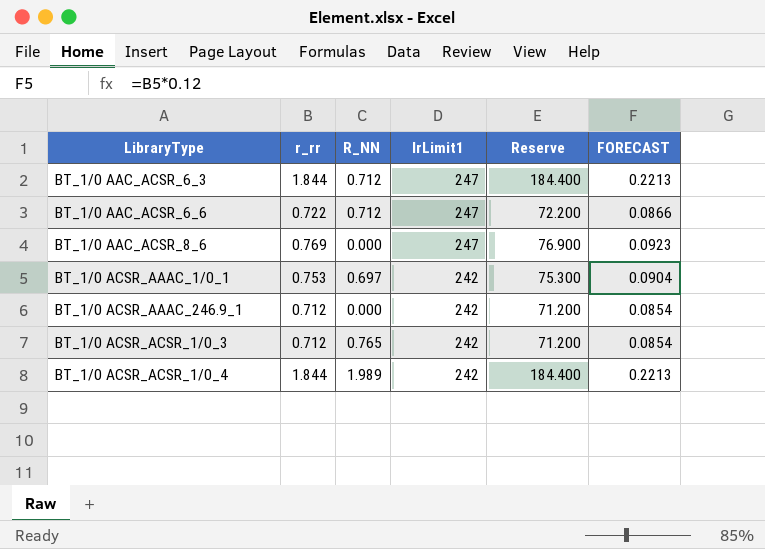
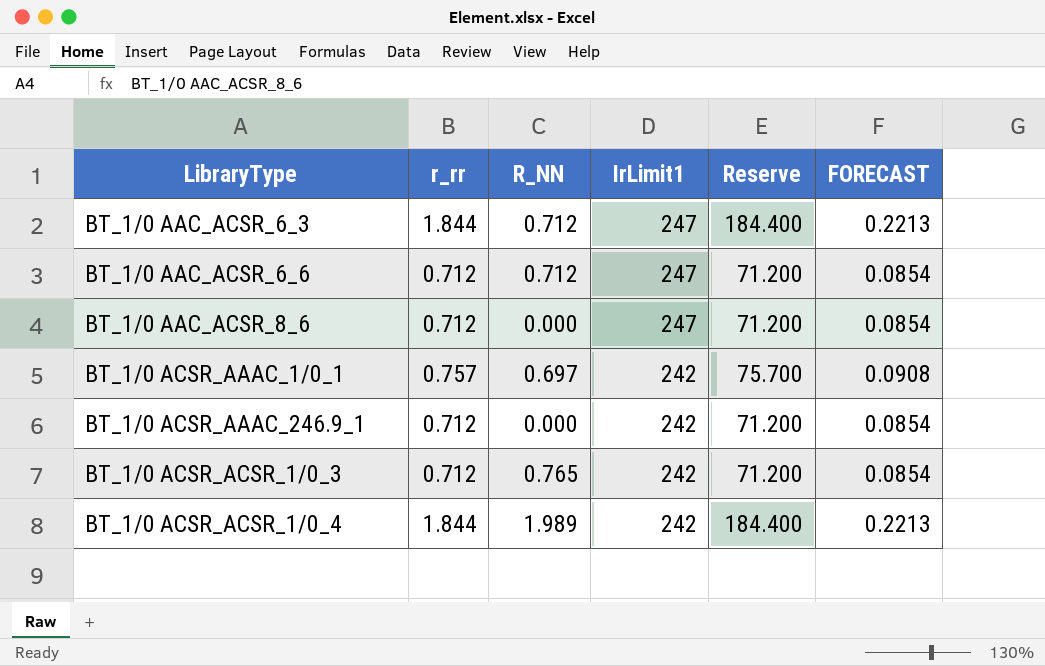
BT_1/0 AAC_ACSR_6_6 | r_rr: 0.722 -> 0.712
BT_1/0 AAC_ACSR_6_6 | Reserve: 72.200 -> 71.200
BT_1/0 AAC_ACSR_6_6 | FORECAST: 0.0866 -> 0.0854
BT_1/0 AAC_ACSR_8_6 | r_rr: 0.769 -> 0.712
BT_1/0 AAC_ACSR_8_6 | Reserve: 76.900 -> 71.200
BT_1/0 AAC_ACSR_8_6 | FORECAST: 0.0923 -> 0.0854
BT_1/0 ACSR_AAAC_1/0_1 | r_rr: 0.753 -> 0.757
BT_1/0 ACSR_AAAC_1/0_1 | Reserve: 75.300 -> 75.700
BT_1/0 ACSR_AAAC_1/0_1 | FORECAST: 0.0904 -> 0.0908

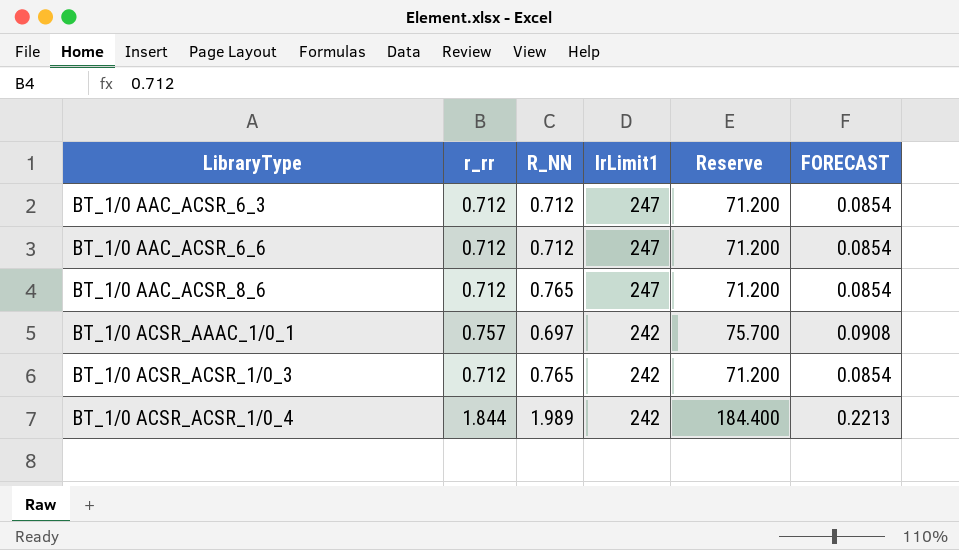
row BT_1/0 ACSR_AAAC_246.9_1: 0.712 | 0.000 | 242 | 71.200 | 0.0854 -> none
BT_1/0 AAC_ACSR_6_3 | r_rr: 1.844 -> 0.712
BT_1/0 AAC_ACSR_6_3 | Reserve: 184.400 -> 71.200
BT_1/0 AAC_ACSR_6_3 | FORECAST: 0.2213 -> 0.0854
BT_1/0 AAC_ACSR_8_6 | R_NN: 0.000 -> 0.765

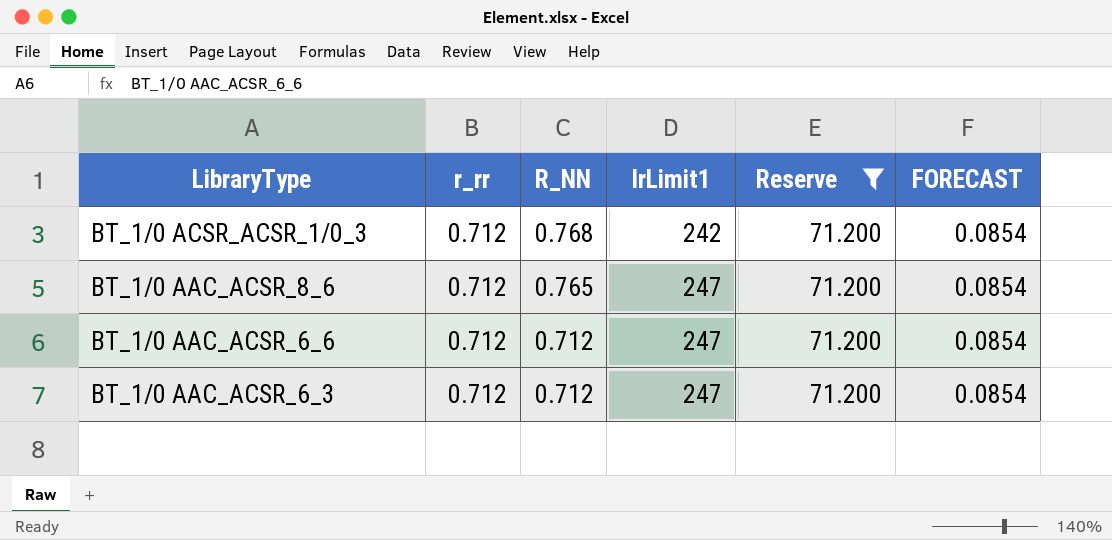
filter: none -> Reserve = 71.200
row order: LibraryType ascending -> LibraryType descending
BT_1/0 ACSR_ACSR_1/0_3 | R_NN: 0.765 -> 0.768

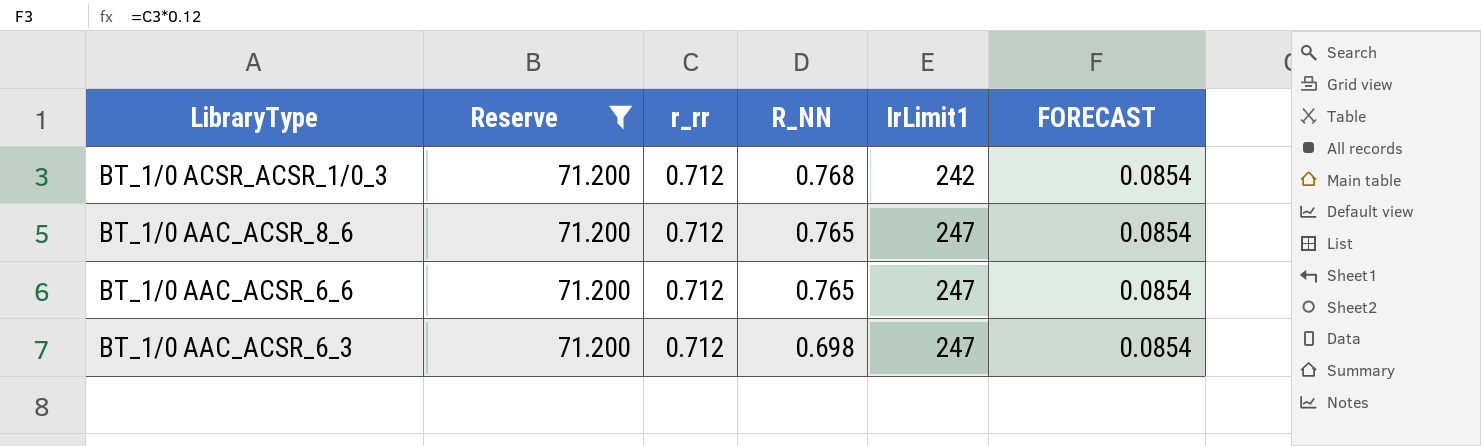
column Reserve | position: 5 -> 2
BT_1/0 AAC_ACSR_6_6 | R_NN: 0.712 -> 0.765
BT_1/0 AAC_ACSR_6_3 | R_NN: 0.712 -> 0.698

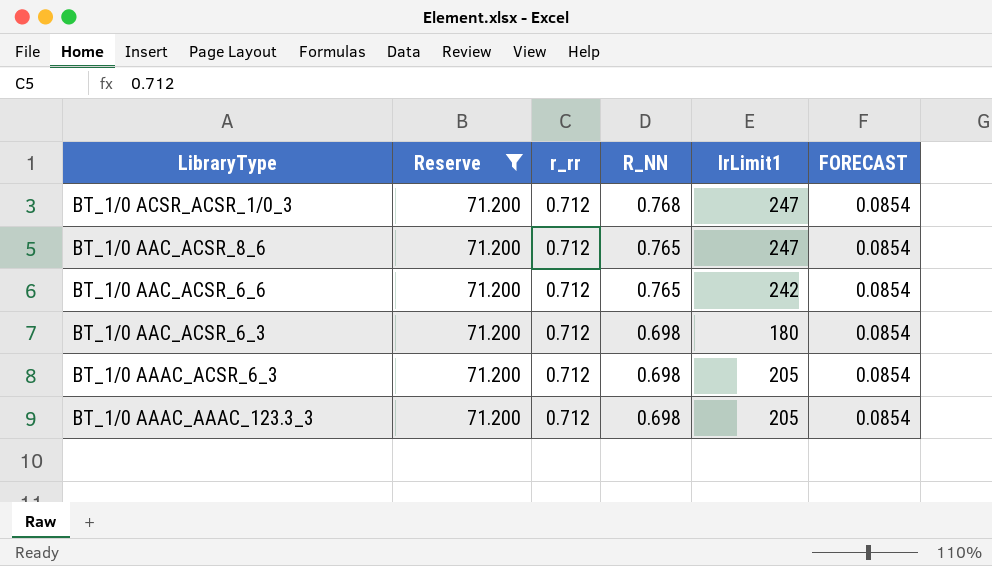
BT_1/0 ACSR_ACSR_1/0_3 | IrLimit1: 242 -> 247
BT_1/0 AAC_ACSR_6_6 | IrLimit1: 247 -> 242
BT_1/0 AAC_ACSR_6_3 | IrLimit1: 247 -> 180
row BT_1/0 AAAC_ACSR_6_3: none -> 71.200 | 0.712 | 0.698 | 205 | 0.0854
row BT_1/0 AAAC_AAAC_123.3_3: none -> 71.200 | 0.712 | 0.698 | 205 | 0.0854

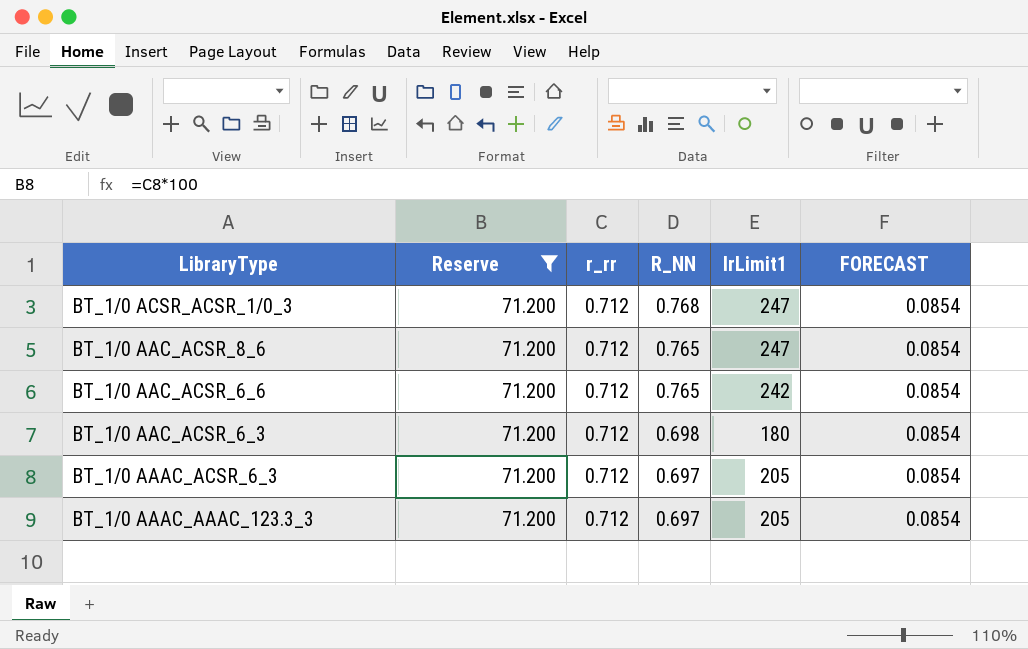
BT_1/0 AAAC_ACSR_6_3 | R_NN: 0.698 -> 0.697
BT_1/0 AAAC_AAAC_123.3_3 | R_NN: 0.698 -> 0.697

